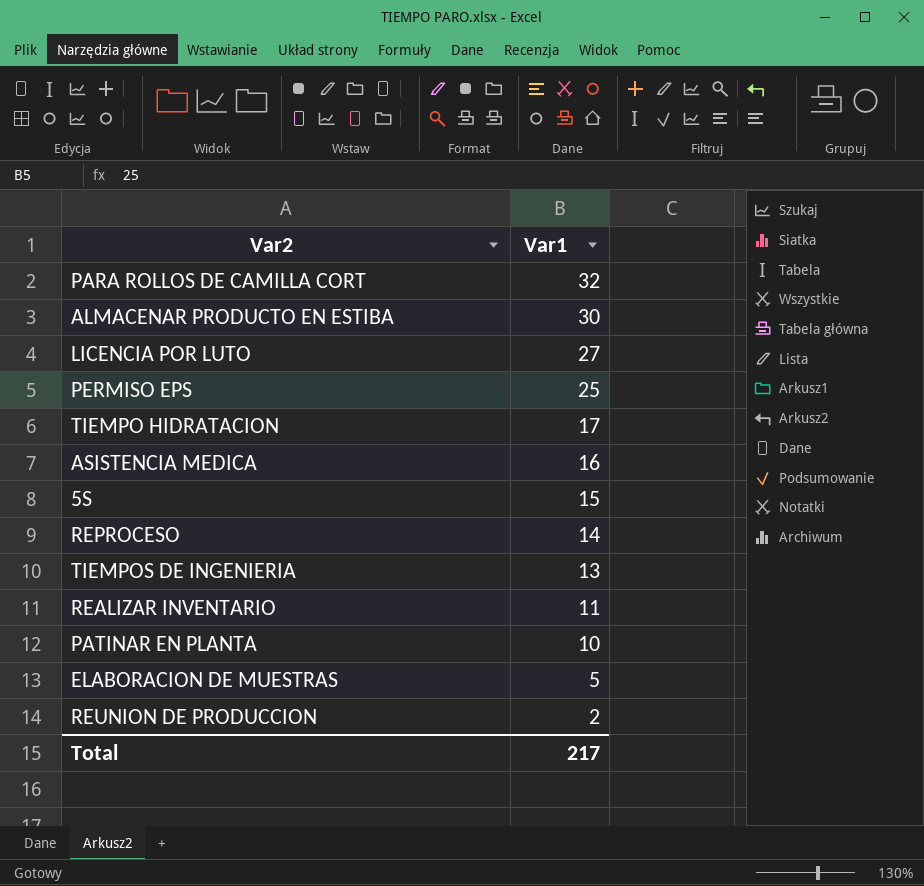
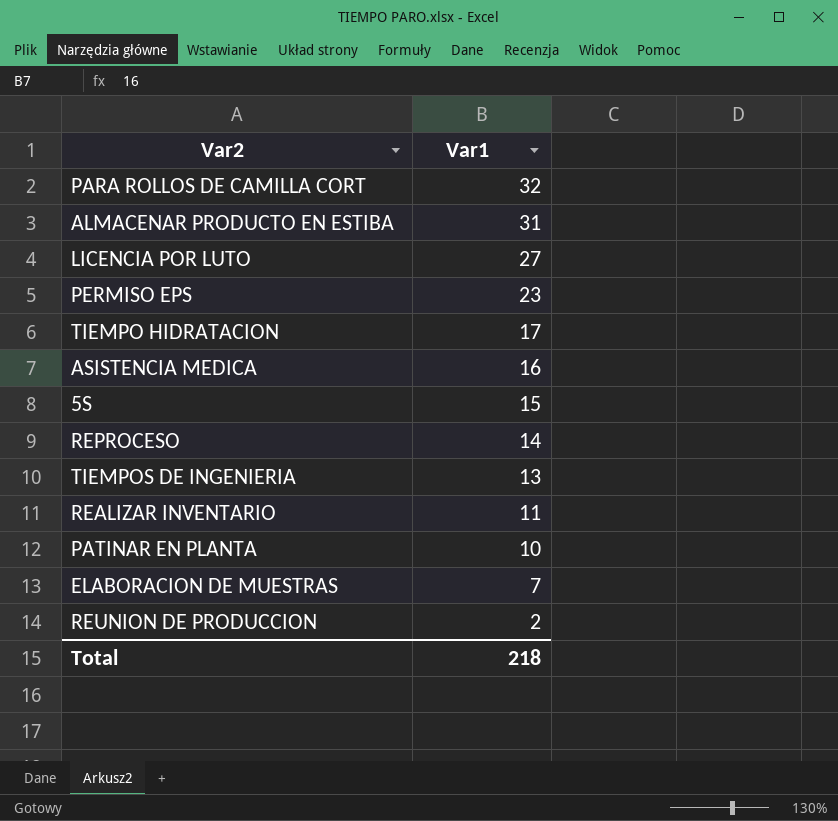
ALMACENAR PRODUCTO EN ESTIBA | Var1: 30 -> 31
PERMISO EPS | Var1: 25 -> 23
ELABORACION DE MUESTRAS | Var1: 5 -> 7
Total | Var1: 217 -> 218

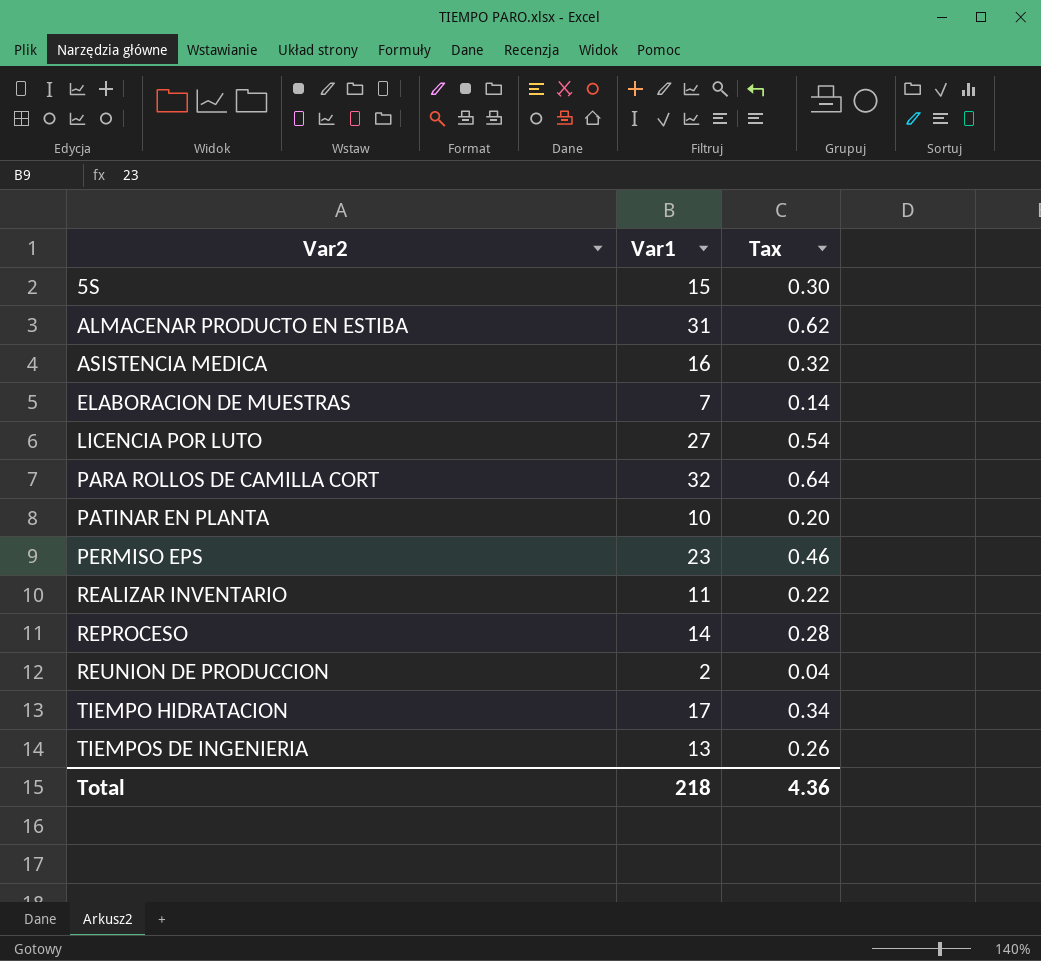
row order: Var1 descending -> Var2 ascending
column Tax | formula: none -> [Var1] * 0.02

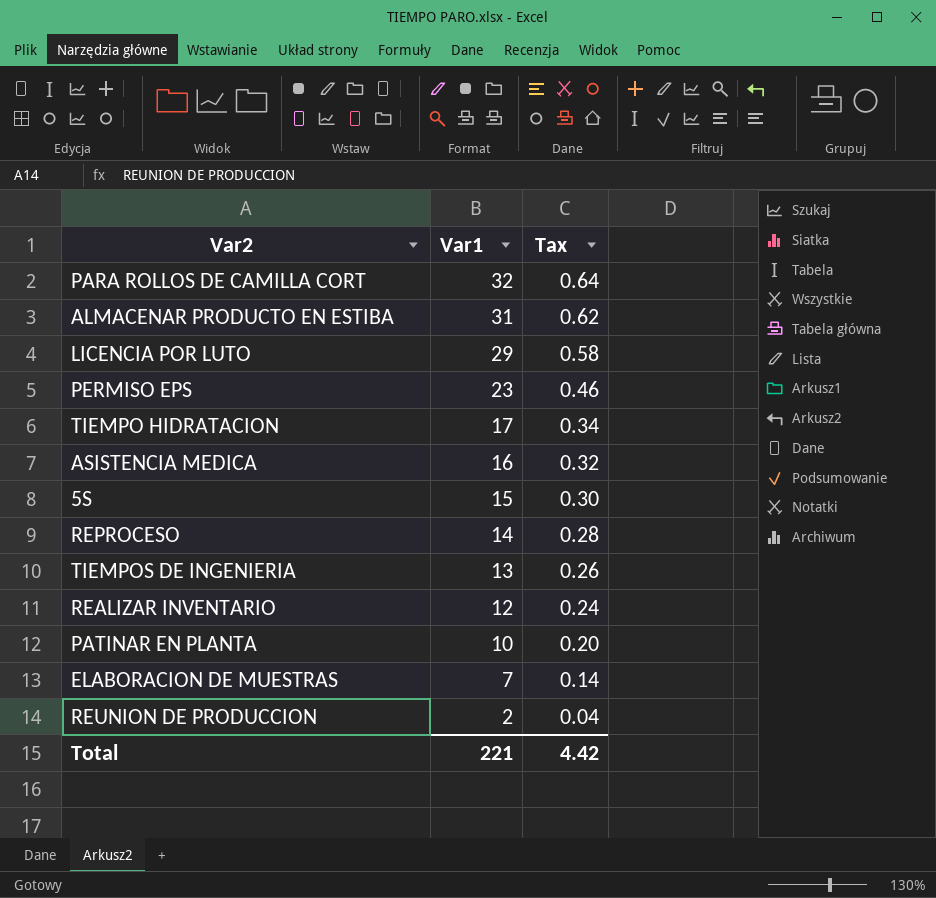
row order: Var2 ascending -> Var1 descending
LICENCIA POR LUTO | Var1: 27 -> 29
LICENCIA POR LUTO | Tax: 0.54 -> 0.58
REALIZAR INVENTARIO | Var1: 11 -> 12
REALIZAR INVENTARIO | Tax: 0.22 -> 0.24
Total | Var1: 218 -> 221
Total | Tax: 4.36 -> 4.42

